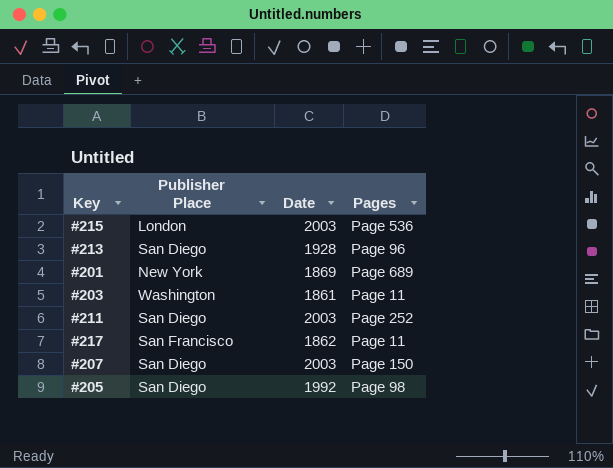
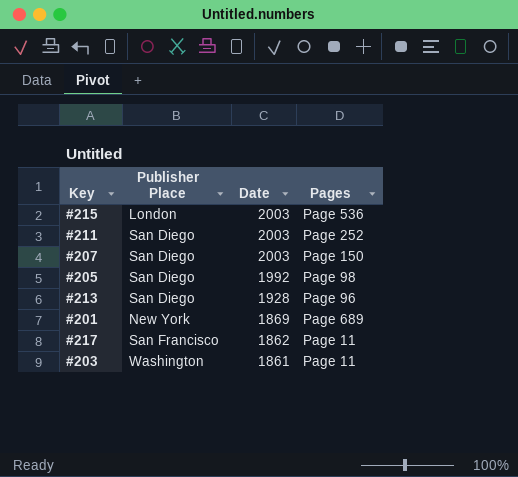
row order: none -> Date descending

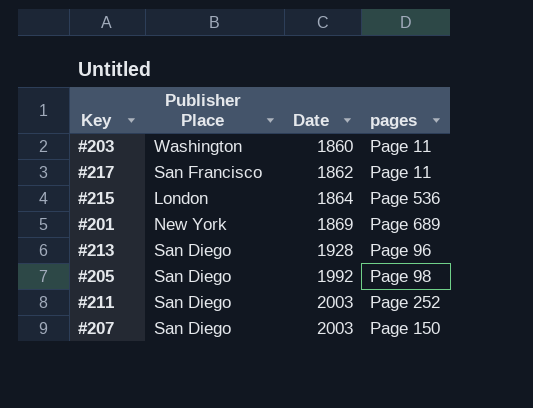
row order: Date descending -> Date ascending
column name: Pages -> pages
#203 | Date: 1861 -> 1860
#215 | Date: 2003 -> 1864

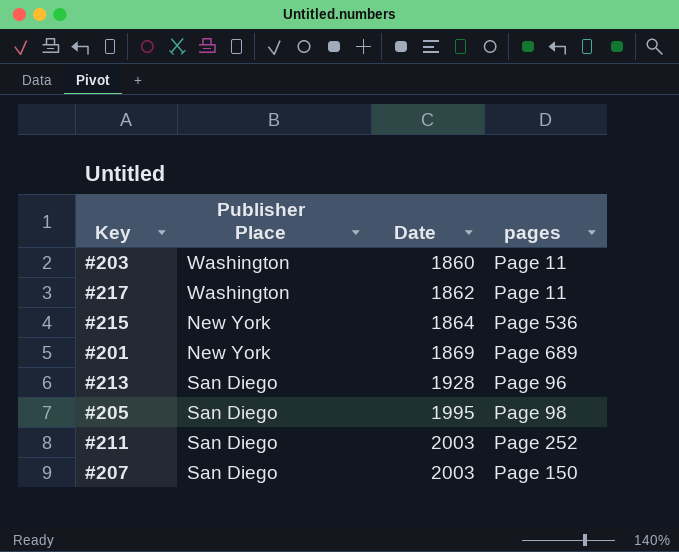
#217 | Publisher Place: San Francisco -> Washington
#215 | Publisher Place: London -> New York
#205 | Date: 1992 -> 1995

